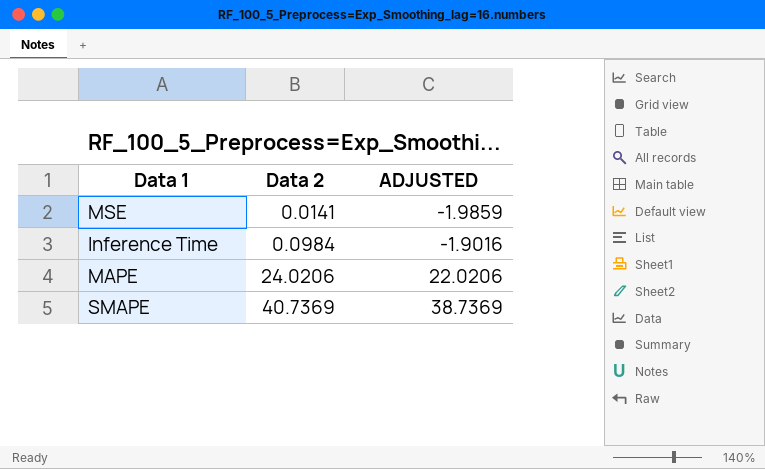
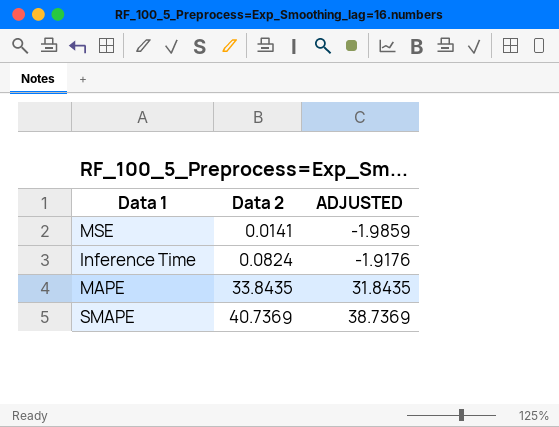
Inference Time | Data 2: 0.0984 -> 0.0824
Inference Time | ADJUSTED: -1.9016 -> -1.9176
MAPE | Data 2: 24.0206 -> 33.8435
MAPE | ADJUSTED: 22.0206 -> 31.8435

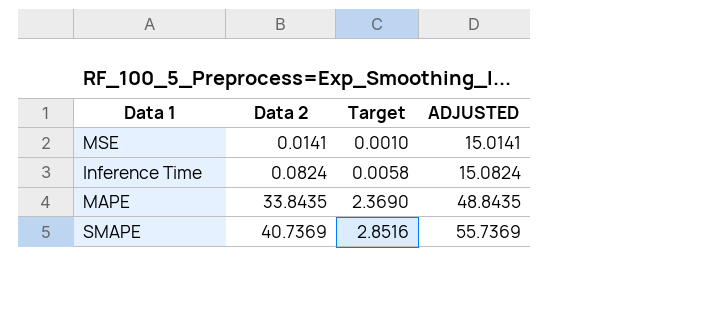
column Target | formula: none -> [Data 2] * 0.07
column ADJUSTED | formula: [Data 2] - 2 -> [Data 2] + 15

